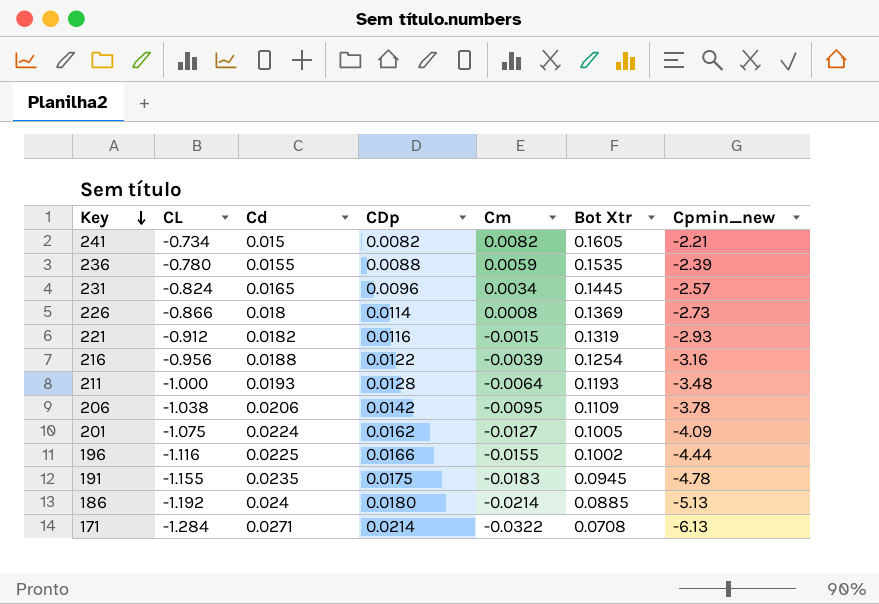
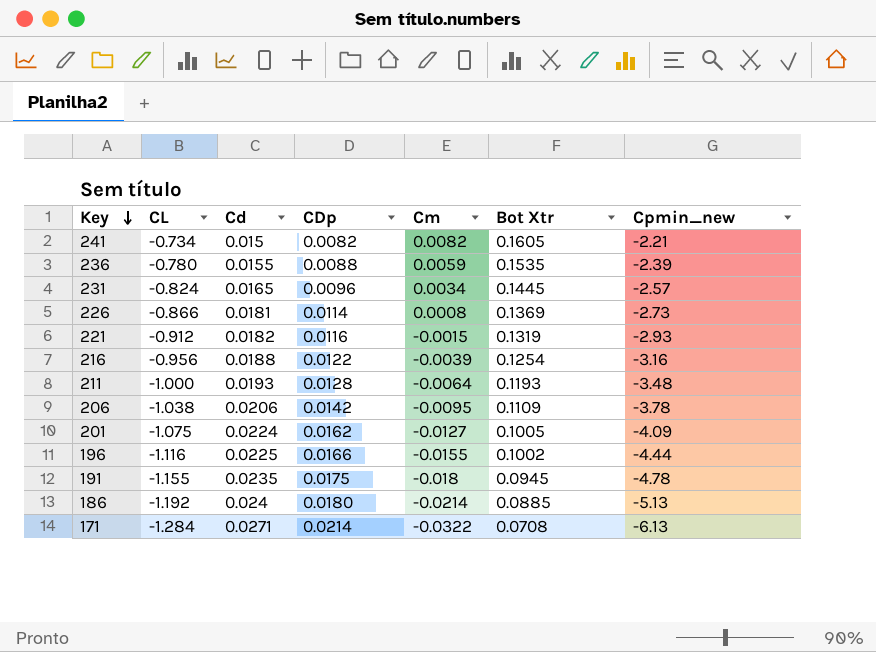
226 | Cd: 0.018 -> 0.0181
191 | Cm: -0.0183 -> -0.018

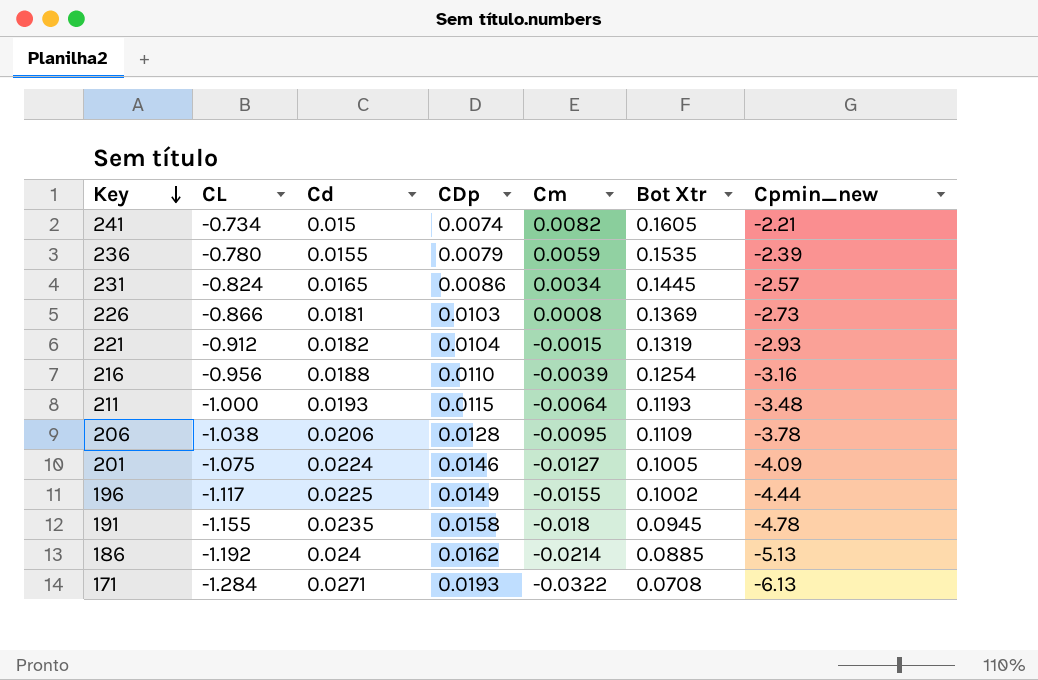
241 | CDp: 0.0082 -> 0.0074
236 | CDp: 0.0088 -> 0.0079
231 | CDp: 0.0096 -> 0.0086
226 | CDp: 0.0114 -> 0.0103
221 | CDp: 0.0116 -> 0.0104
216 | CDp: 0.0122 -> 0.0110
211 | CDp: 0.0128 -> 0.0115
206 | CDp: 0.0142 -> 0.0128
201 | CDp: 0.0162 -> 0.0146
196 | CL: -1.116 -> -1.117
196 | CDp: 0.0166 -> 0.0149
191 | CDp: 0.0175 -> 0.0158
186 | CDp: 0.0180 -> 0.0162
171 | CDp: 0.0214 -> 0.0193

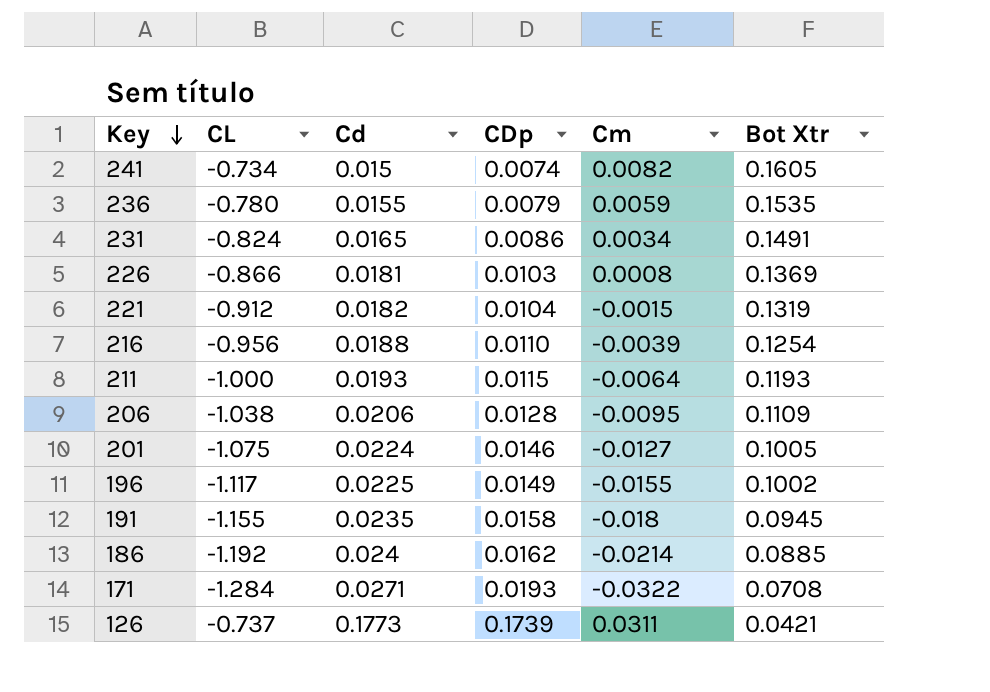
column Cpmin_new | position: 7 -> none
231 | Bot Xtr: 0.1445 -> 0.1491
row 126: none -> -0.737 | 0.1773 | 0.1739 | 0.0311 | 0.0421

